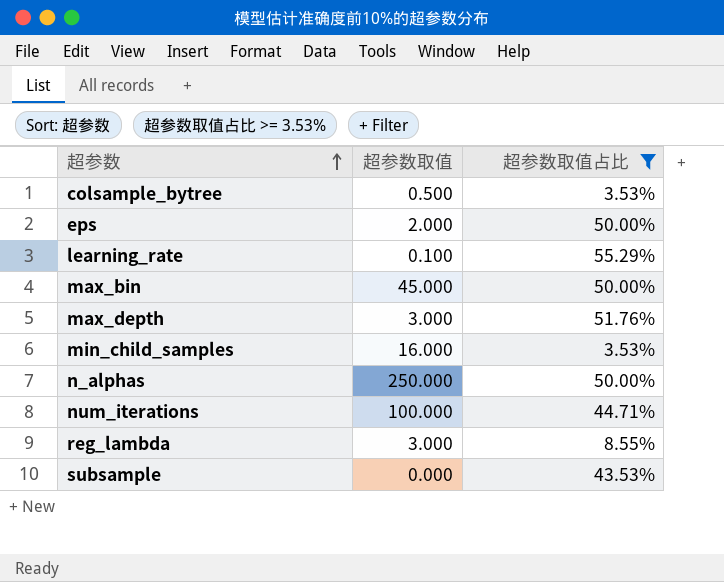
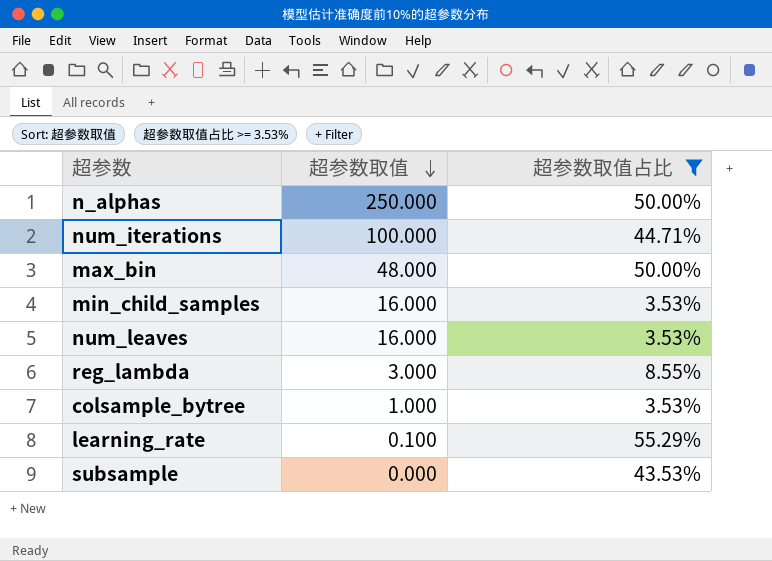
row order: 超参数 ascending -> 超参数取值 descending
row eps: 2.000 | 50.00% -> none
row max_depth: 3.000 | 51.76% -> none
max_bin | 超参数取值: 45.000 -> 48.000
row num_leaves: none -> 16.000 | 3.53%
colsample_bytree | 超参数取值: 0.500 -> 1.000

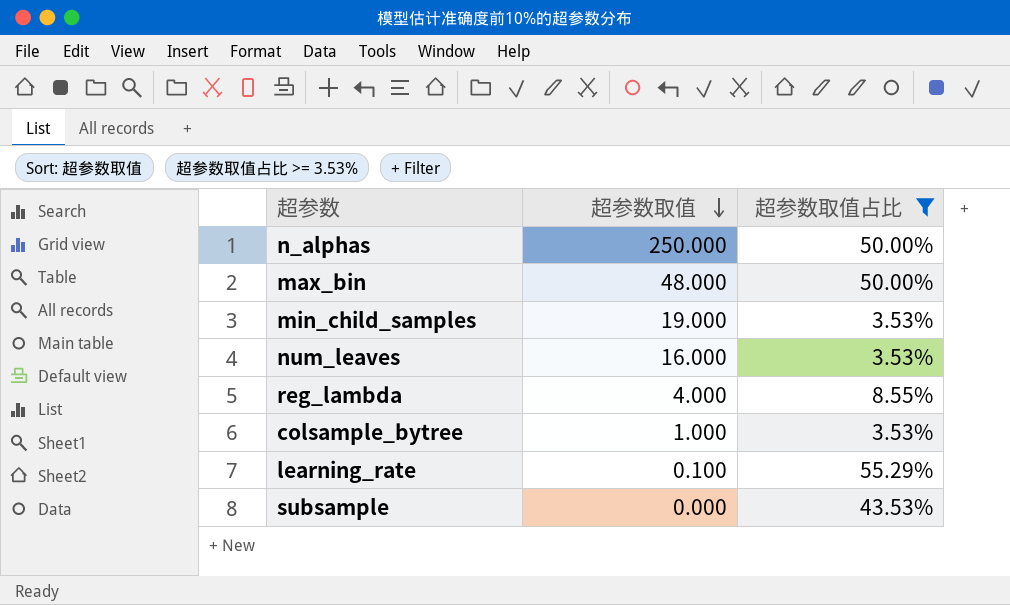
row num_iterations: 100.000 | 44.71% -> none
min_child_samples | 超参数取值: 16.000 -> 19.000
reg_lambda | 超参数取值: 3.000 -> 4.000

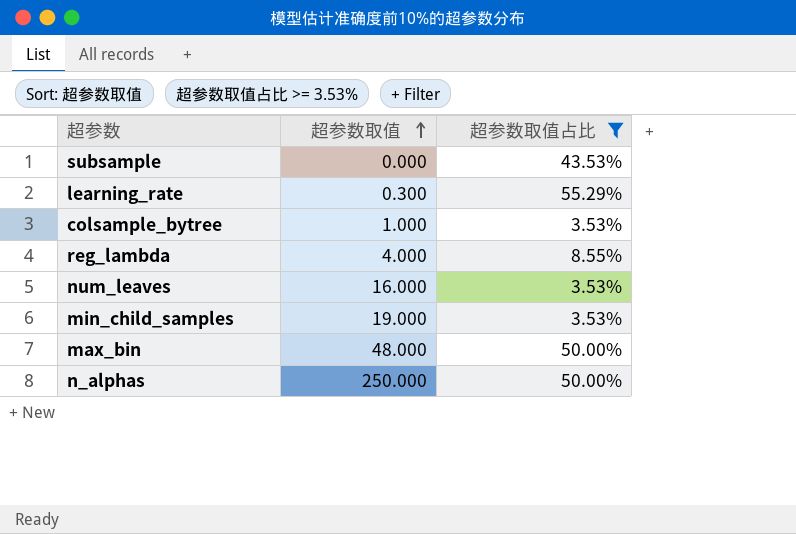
row order: 超参数取值 descending -> 超参数取值 ascending
learning_rate | 超参数取值: 0.100 -> 0.300

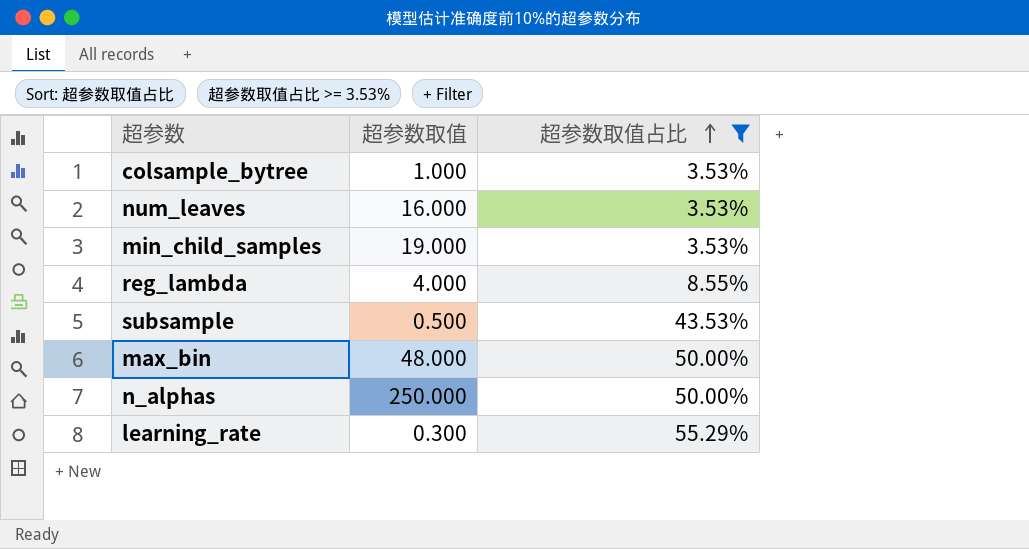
row order: 超参数取值 ascending -> 超参数取值占比 ascending
subsample | 超参数取值: 0.000 -> 0.500

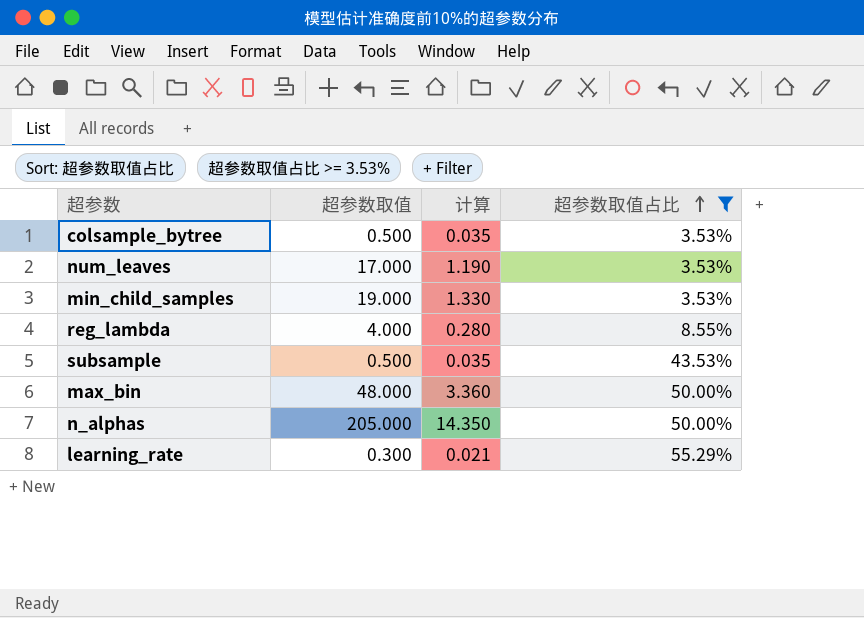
column 计算 | formula: none -> [超参数取值] * 0.07
colsample_bytree | 超参数取值: 1.000 -> 0.500
num_leaves | 超参数取值: 16.000 -> 17.000
n_alphas | 超参数取值: 250.000 -> 205.000

